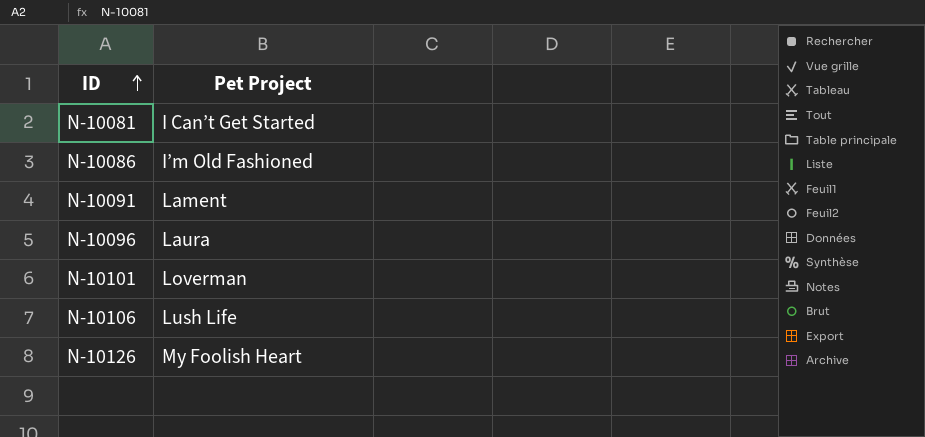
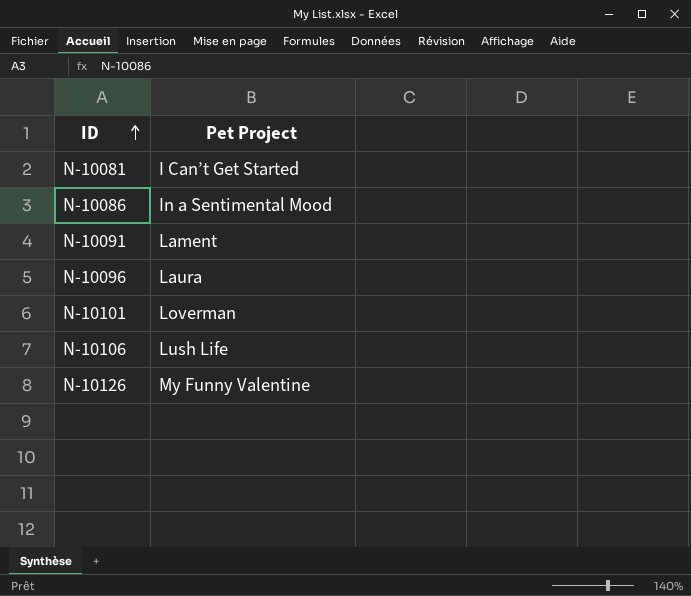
N-10086 | Pet Project: I’m Old Fashioned -> In a Sentimental Mood
N-10126 | Pet Project: My Foolish Heart -> My Funny Valentine

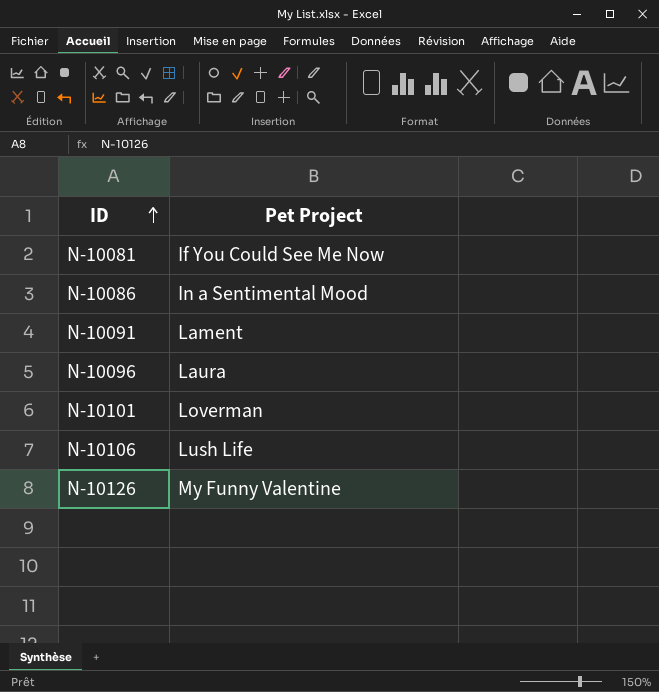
N-10081 | Pet Project: I Can’t Get Started -> If You Could See Me Now

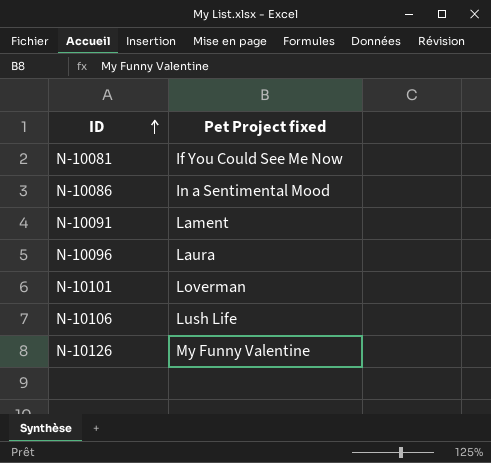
column name: Pet Project -> Pet Project fixed

